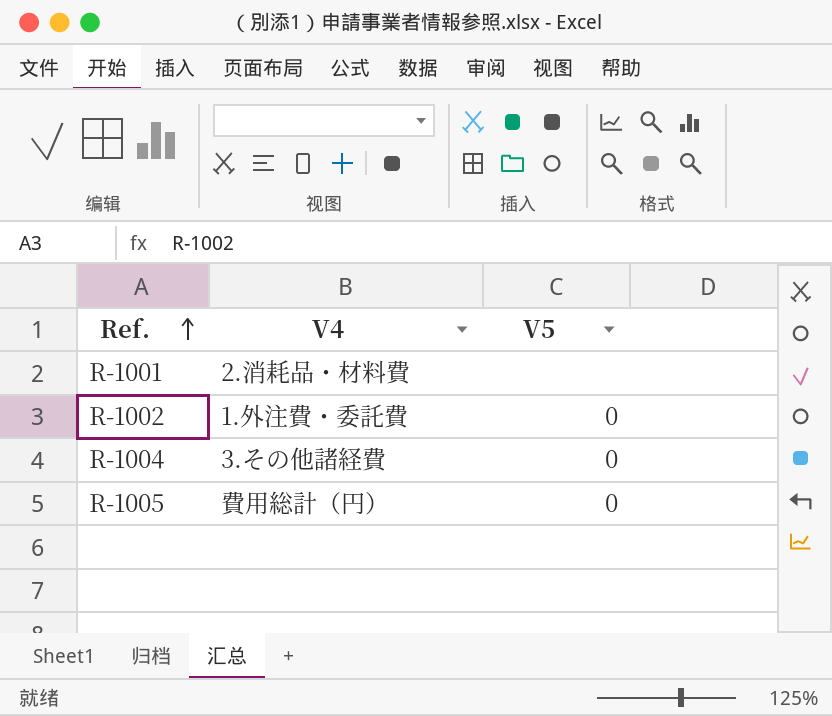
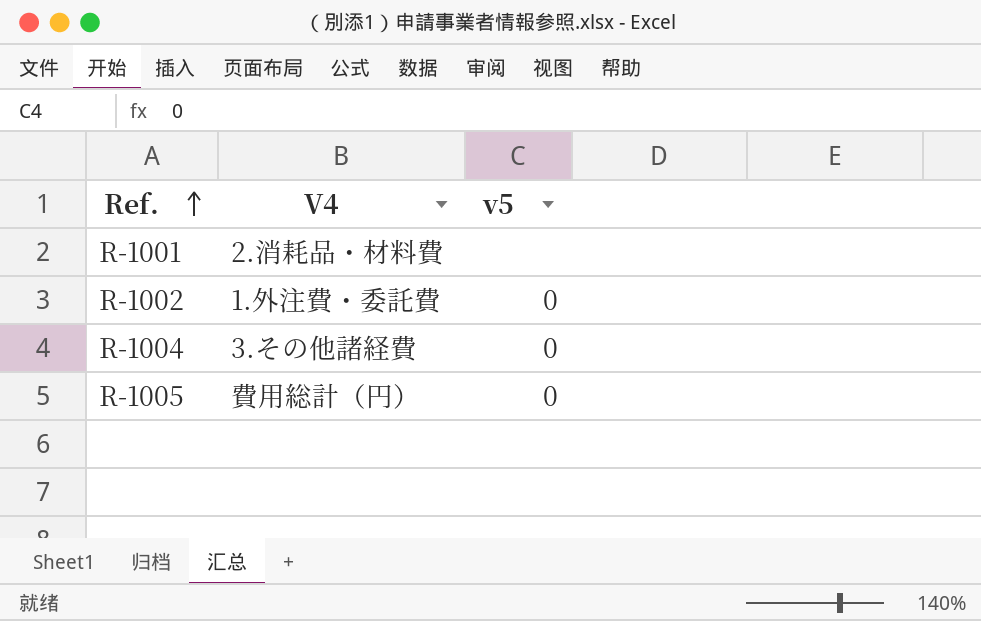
column name: V5 -> v5

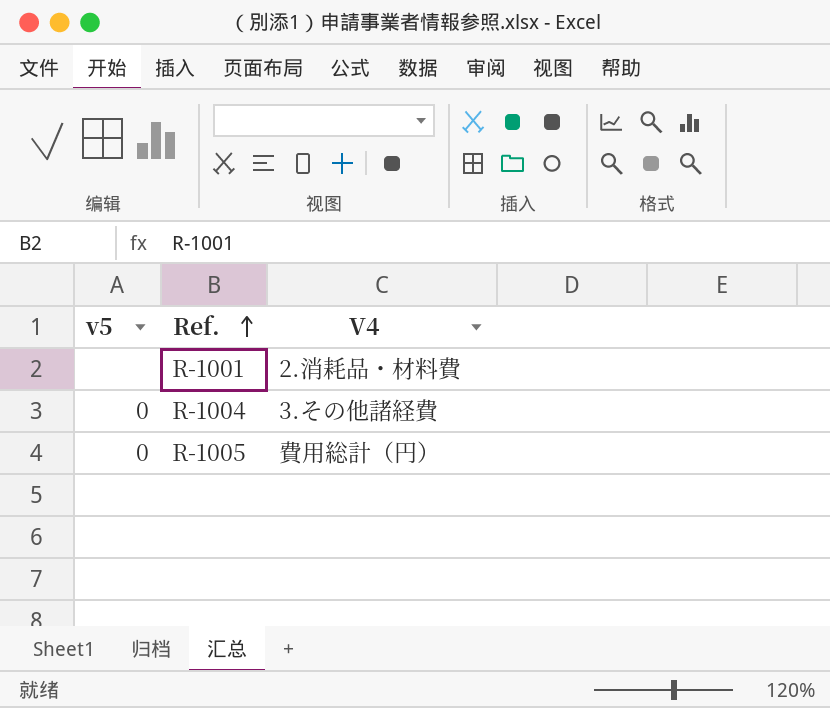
column v5 | position: 3 -> 1
row R-1002: 1.外注費・委託費 | 0 -> none

